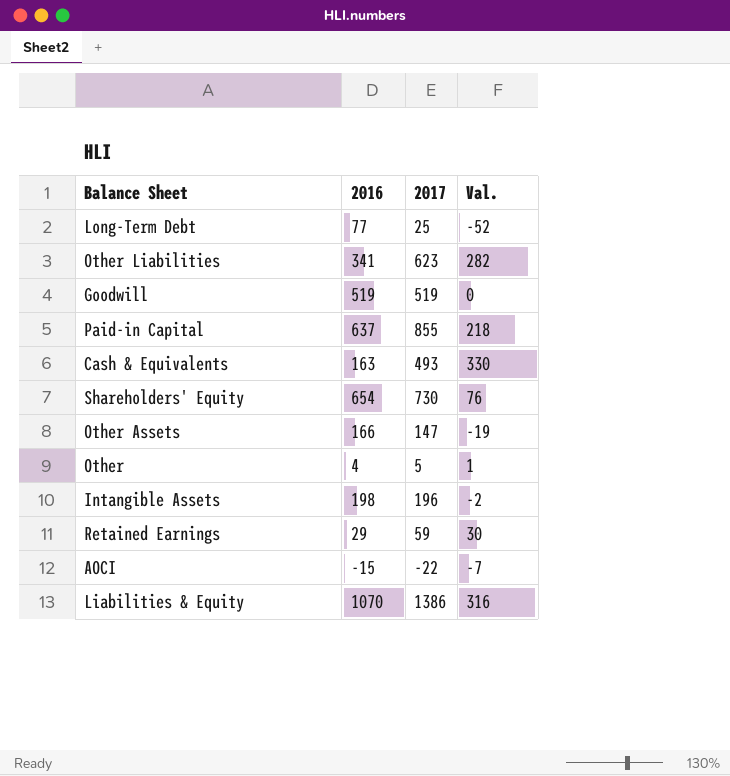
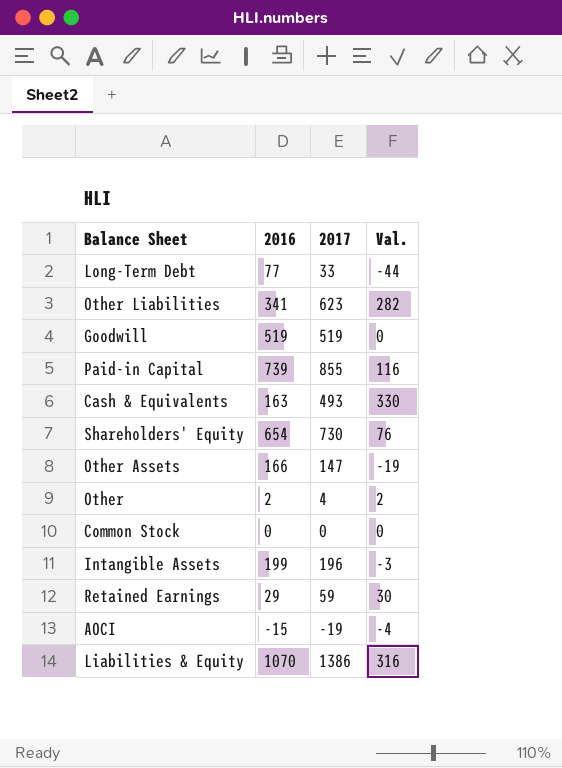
Long-Term Debt | 2017: 25 -> 33
Long-Term Debt | Val.: -52 -> -44
Paid-in Capital | 2016: 637 -> 739
Paid-in Capital | Val.: 218 -> 116
Other | 2016: 4 -> 2
Other | 2017: 5 -> 4
Other | Val.: 1 -> 2
row Common Stock: none -> 0 | 0 | 0
Intangible Assets | 2016: 198 -> 199
Intangible Assets | Val.: -2 -> -3
AOCI | 2017: -22 -> -19
AOCI | Val.: -7 -> -4

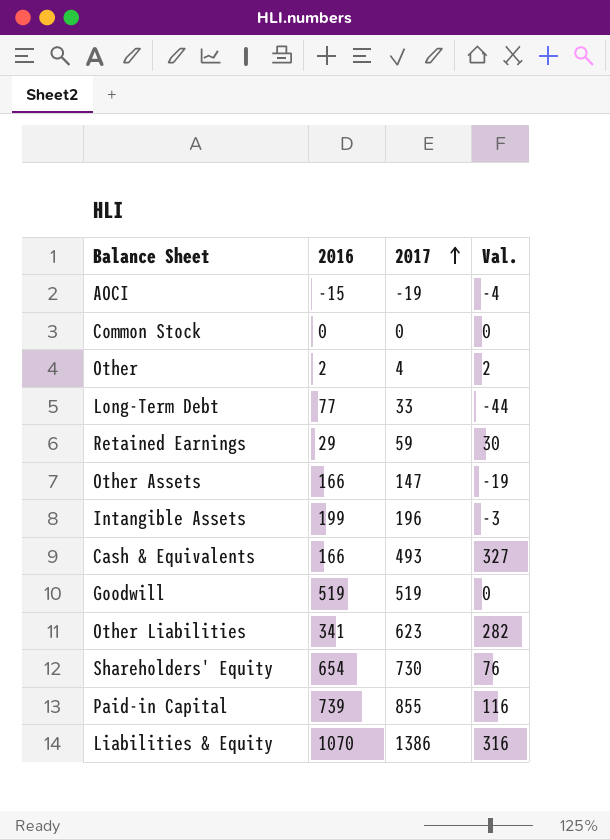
row order: none -> 2017 ascending
Cash & Equivalents | 2016: 163 -> 166
Cash & Equivalents | Val.: 330 -> 327

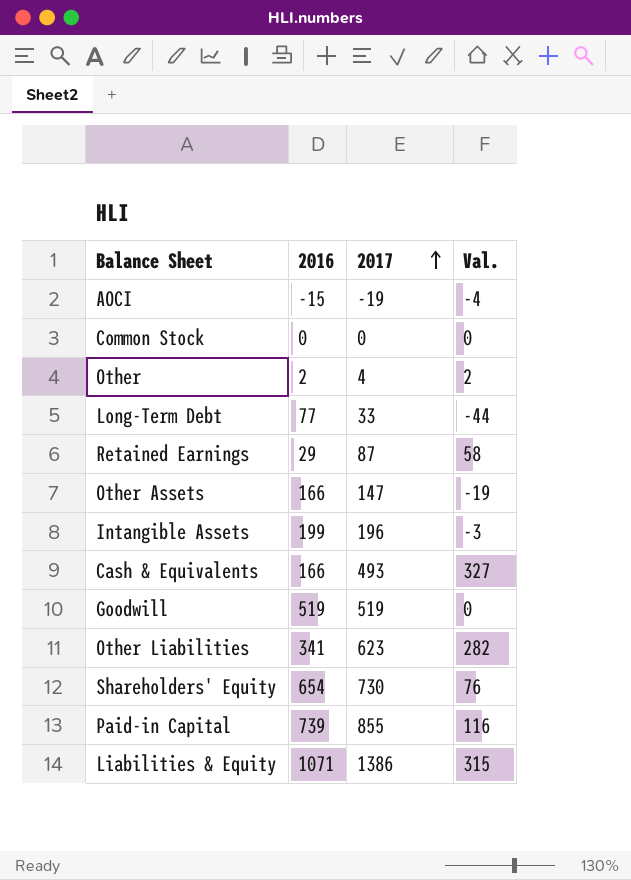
Retained Earnings | 2017: 59 -> 87
Retained Earnings | Val.: 30 -> 58
Liabilities & Equity | 2016: 1070 -> 1071
Liabilities & Equity | Val.: 316 -> 315

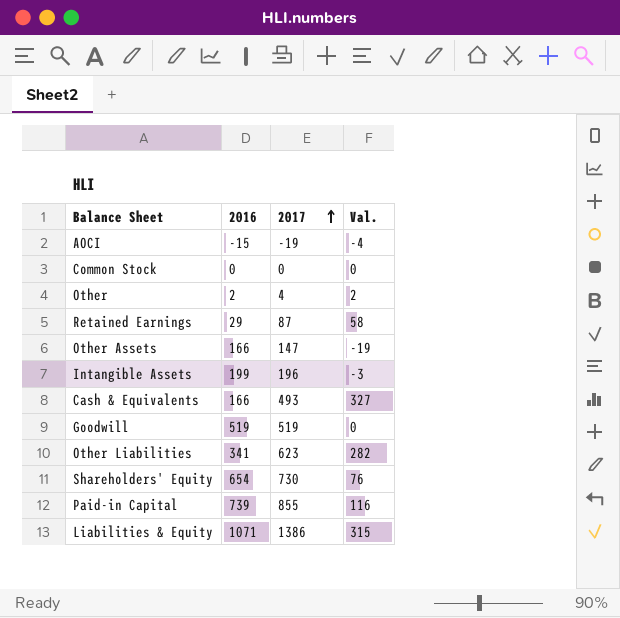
row Long-Term Debt: 77 | 33 | -44 -> none

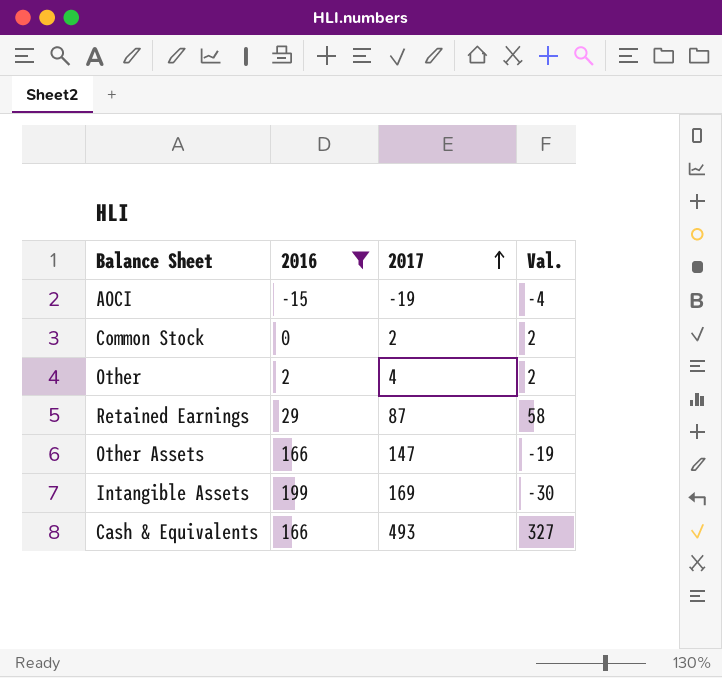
filter: none -> 2016 <= 199
Common Stock | 2017: 0 -> 2
Common Stock | Val.: 0 -> 2
Intangible Assets | 2017: 196 -> 169
Intangible Assets | Val.: -3 -> -30

